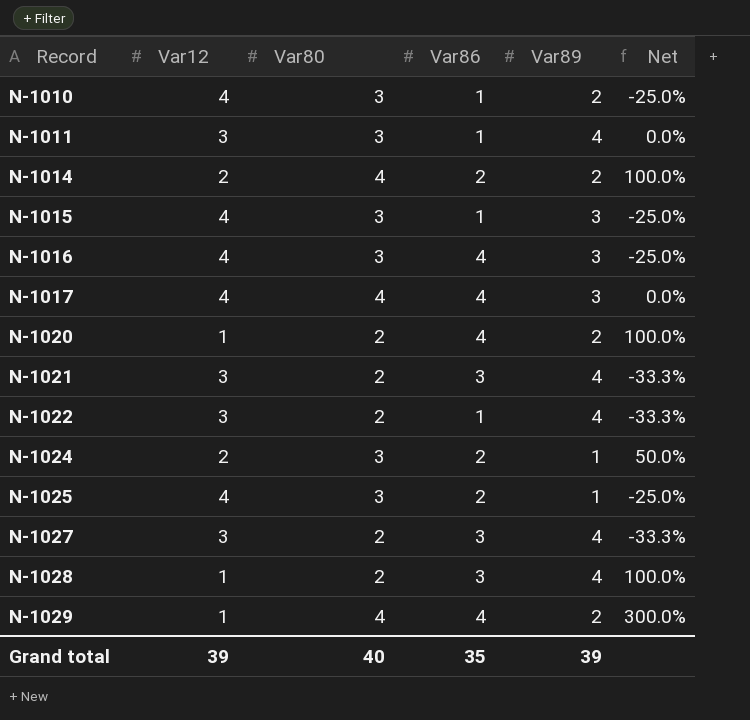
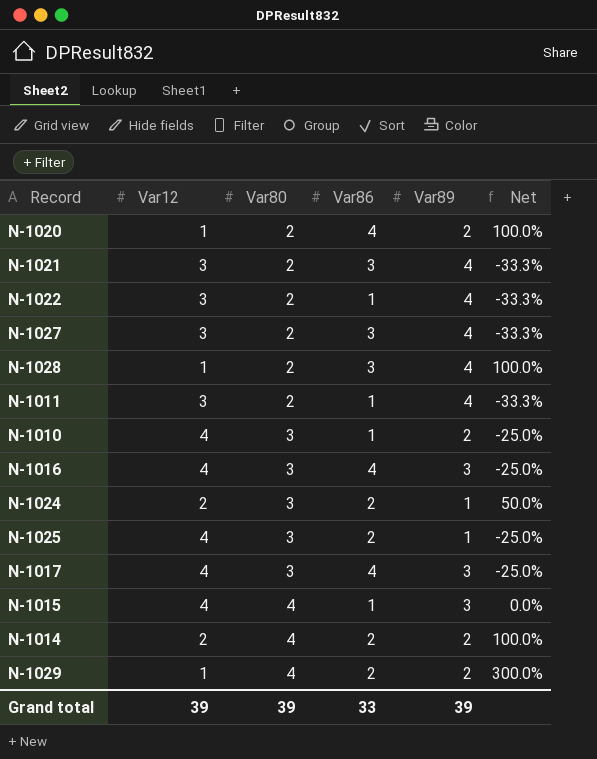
row order: Record ascending -> Var80 ascending
N-1011 | Var80: 3 -> 2
N-1011 | Net: 0.0% -> -33.3%
N-1017 | Var80: 4 -> 3
N-1017 | Net: 0.0% -> -25.0%
N-1015 | Var80: 3 -> 4
N-1015 | Net: -25.0% -> 0.0%
N-1029 | Var86: 4 -> 2
Grand total | Var80: 40 -> 39
Grand total | Var86: 35 -> 33

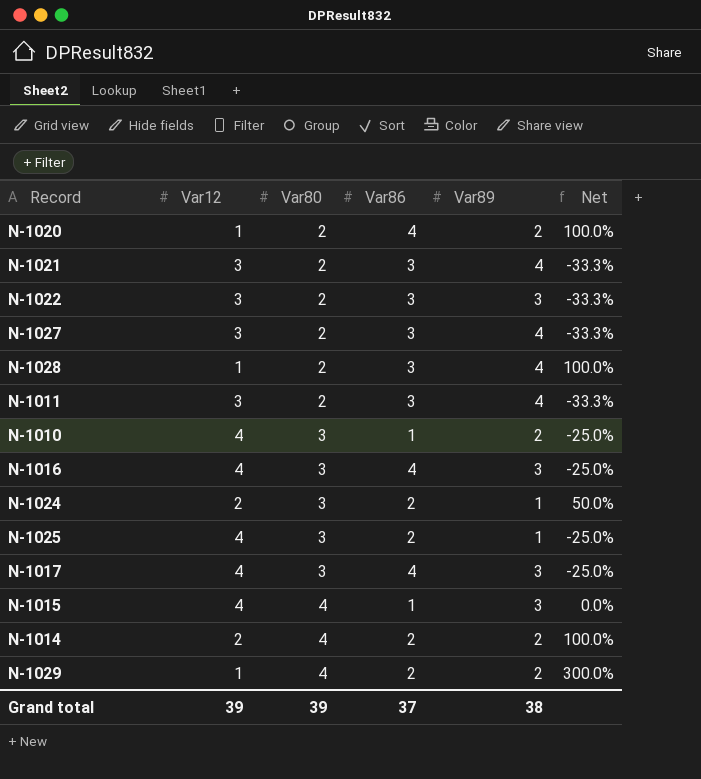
N-1022 | Var86: 1 -> 3
N-1022 | Var89: 4 -> 3
N-1011 | Var86: 1 -> 3
Grand total | Var86: 33 -> 37
Grand total | Var89: 39 -> 38

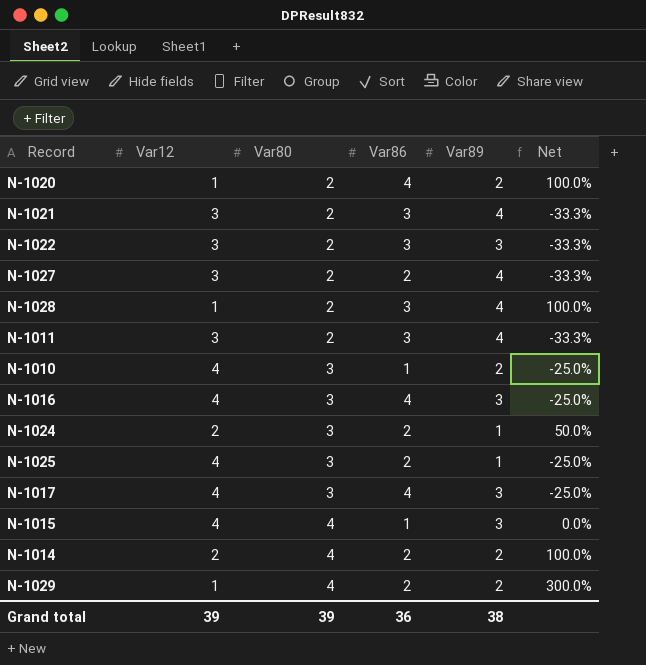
N-1027 | Var86: 3 -> 2
Grand total | Var86: 37 -> 36

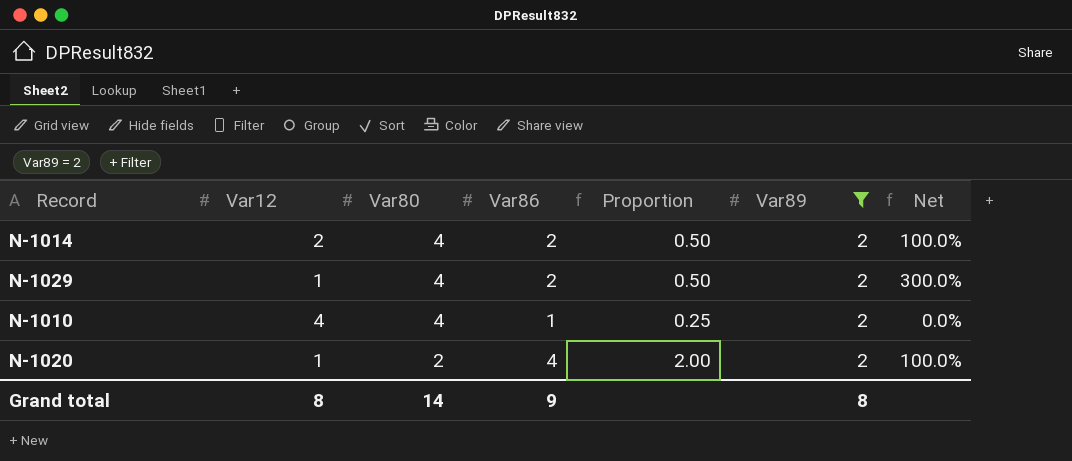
filter: none -> Var89 = 2
row order: Var80 ascending -> Var80 descending
column Proportion | formula: none -> [Var86] / [Var80]
N-1010 | Var80: 3 -> 4
N-1010 | Net: -25.0% -> 0.0%
Grand total | Var12: 39 -> 8
Grand total | Var80: 39 -> 14
Grand total | Var86: 36 -> 9
Grand total | Var89: 38 -> 8

